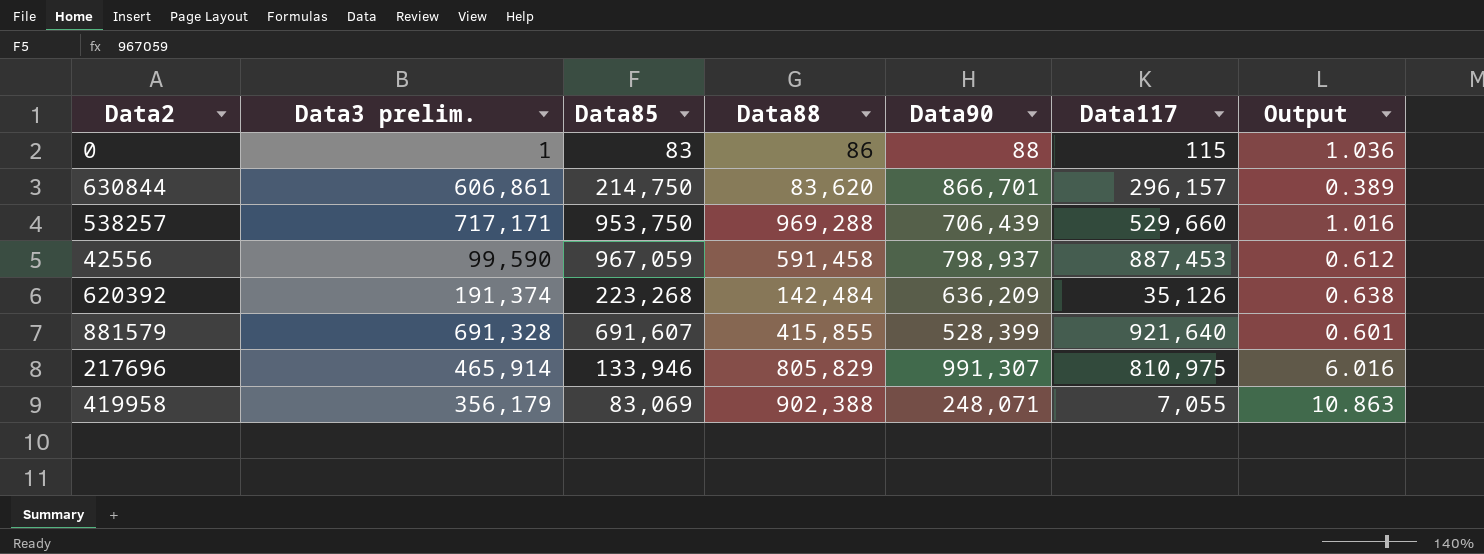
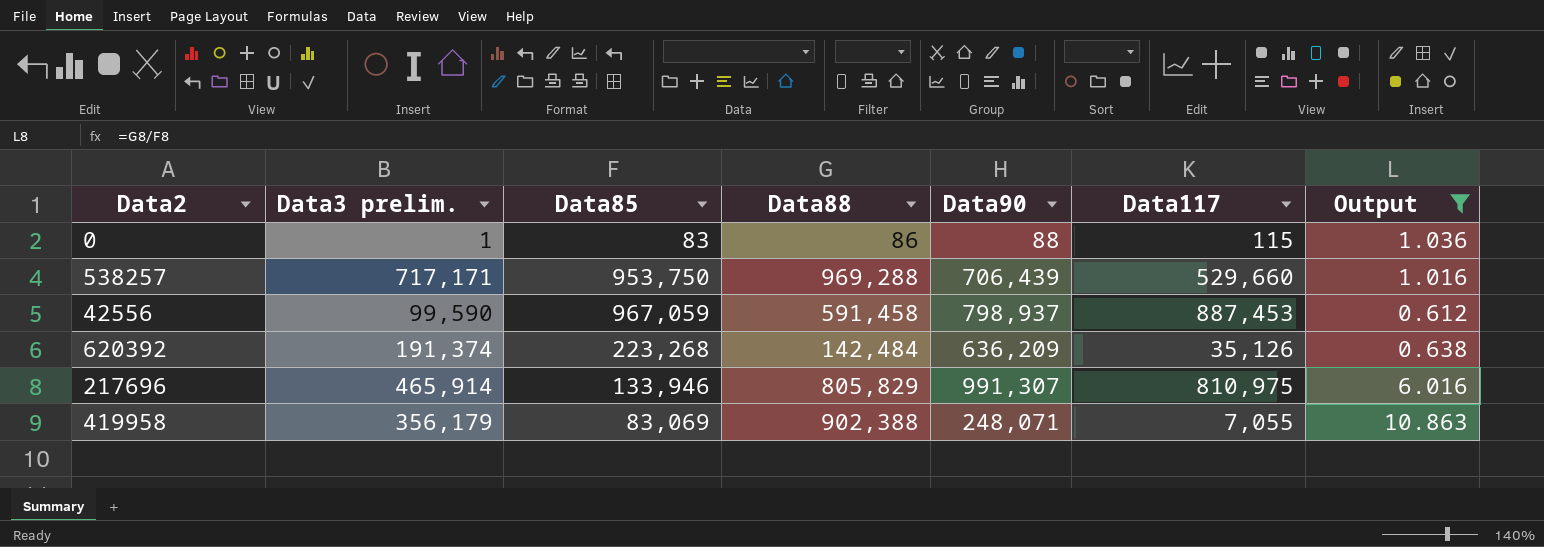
filter: none -> Output >= 0.612

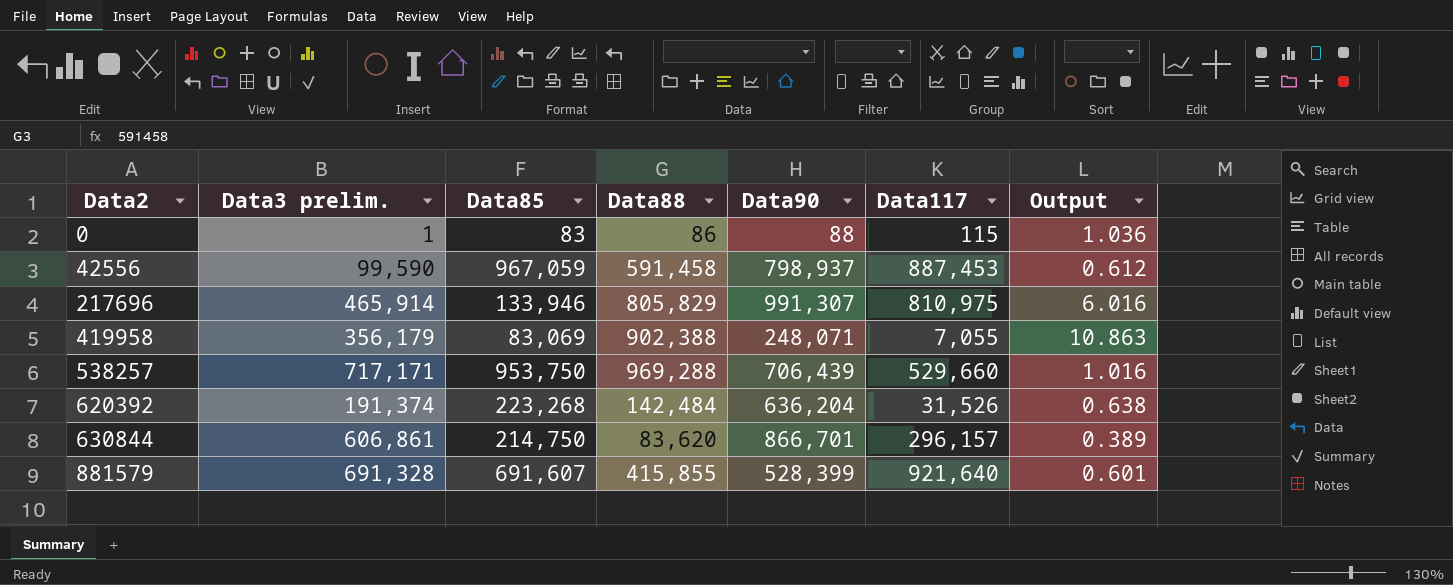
filter: Output >= 0.612 -> none
row order: none -> Data2 ascending
620392 | Data90: 636,209 -> 636,204
620392 | Data117: 35,126 -> 31,526

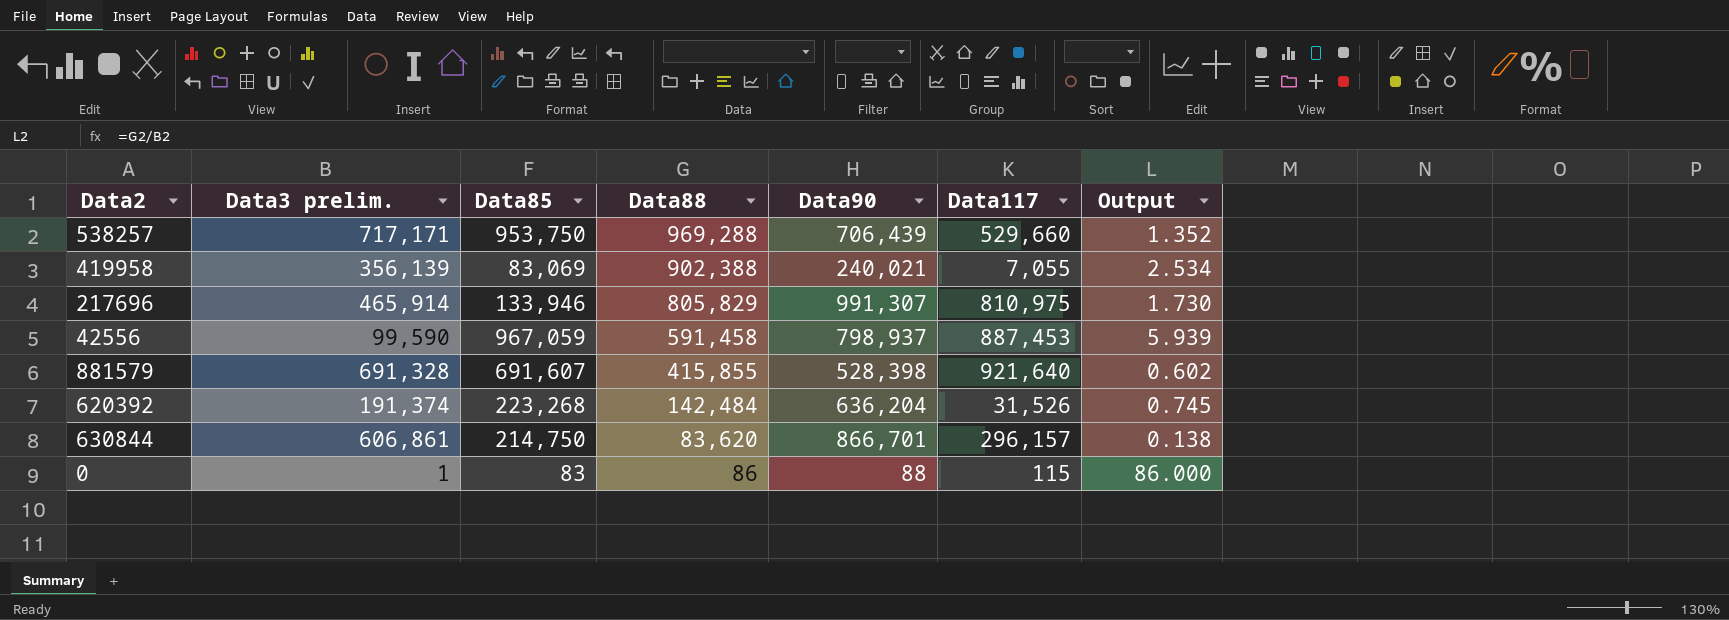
row order: Data2 ascending -> Data88 descending
column Output | formula: [Data88] / [Data85] -> [Data88] / [Data3 prelim.]
419958 | Data3 prelim.: 356,179 -> 356,139
419958 | Data90: 248,071 -> 240,021
881579 | Data90: 528,399 -> 528,398

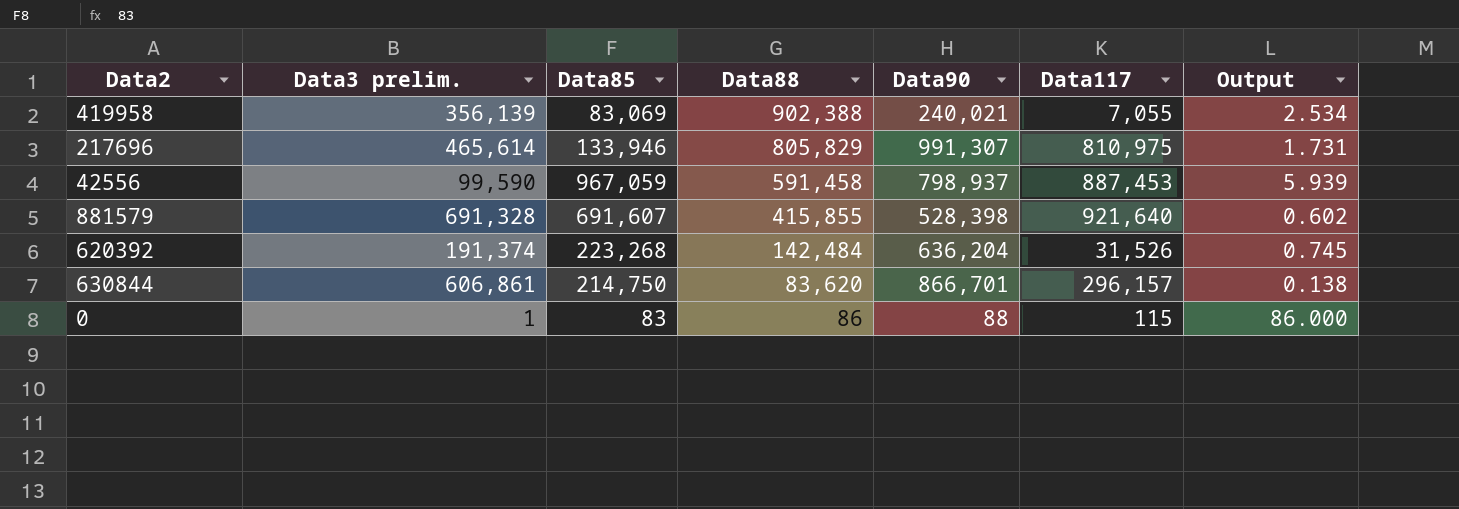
row 538257: 717,171 | 953,750 | 969,288 | 706,439 | 529,660 | 1.352 -> none
217696 | Data3 prelim.: 465,914 -> 465,614
217696 | Output: 1.730 -> 1.731

